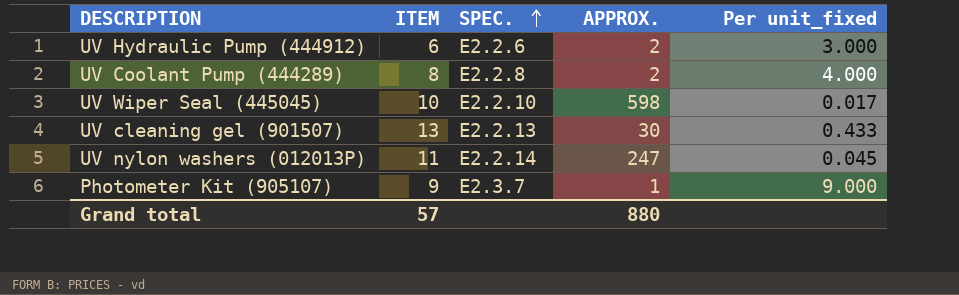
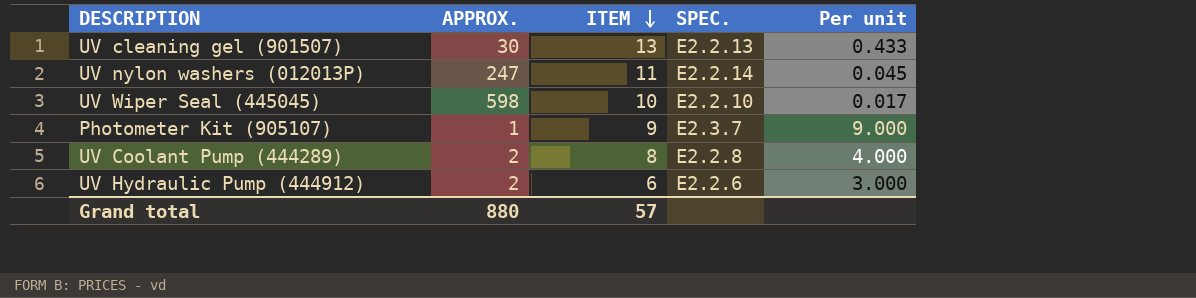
row order: SPEC. ascending -> ITEM descending
column APPROX. | position: 4 -> 2
column name: Per unit_fixed -> Per unit

